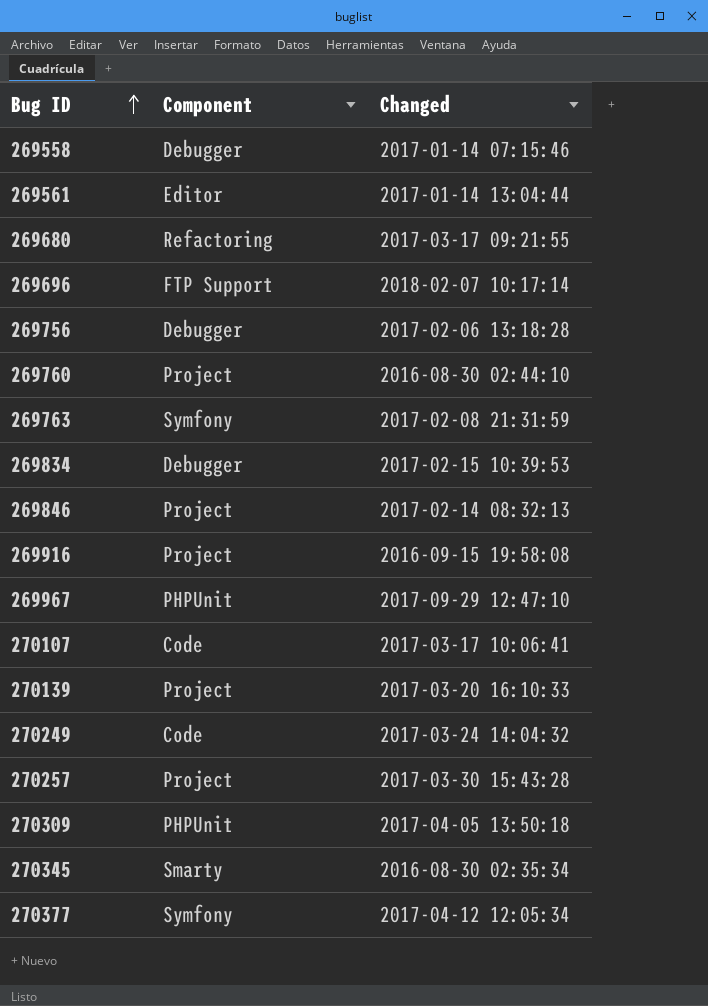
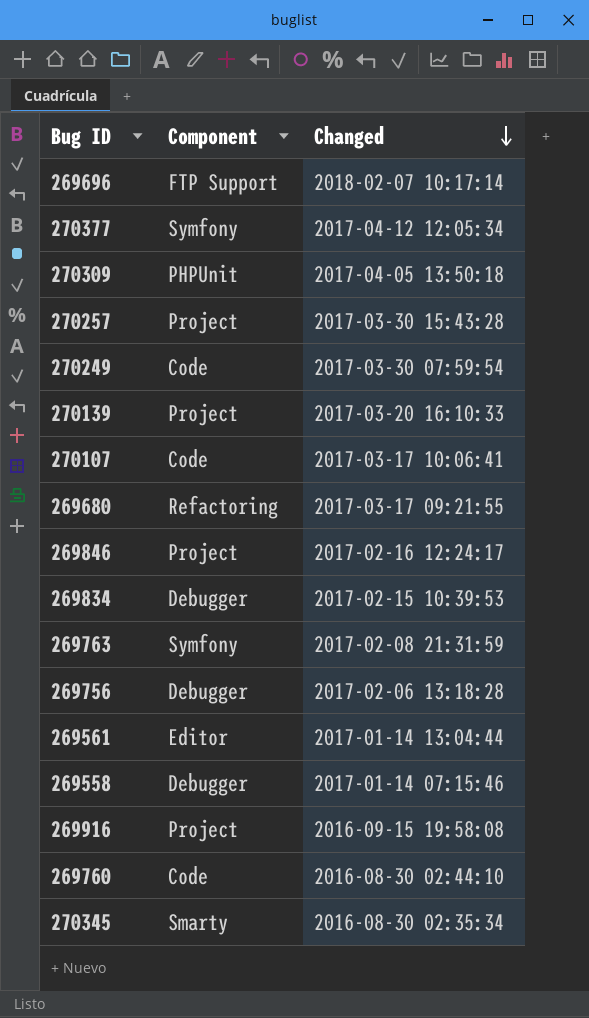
row order: Bug ID ascending -> Changed descending
row 269967: PHPUnit | 2017-09-29 12:47:10 -> none
270249 | Changed: 2017-03-24 14:04:32 -> 2017-03-30 07:59:54
269846 | Changed: 2017-02-14 08:32:13 -> 2017-02-16 12:24:17
269760 | Component: Project -> Code

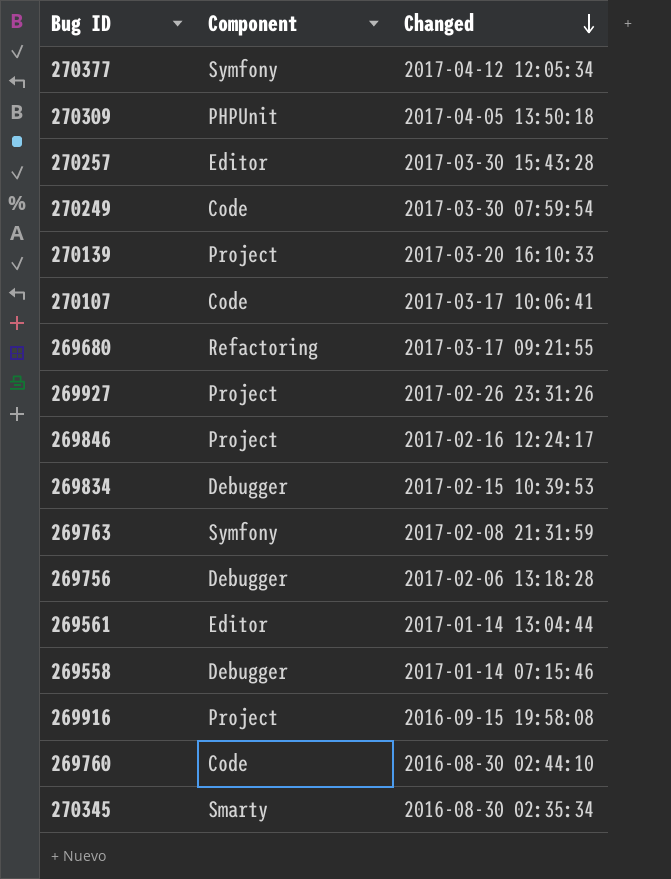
row 269696: FTP Support | 2018-02-07 10:17:14 -> none
270257 | Component: Project -> Editor
row 269927: none -> Project | 2017-02-26 23:31:26

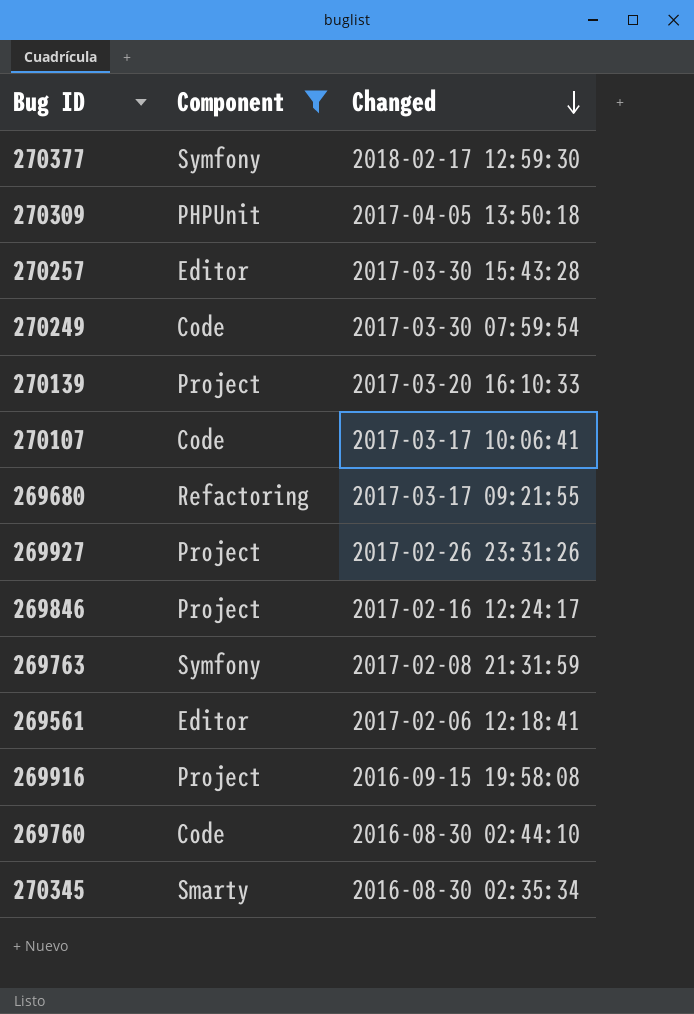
filter: none -> Component != Debugger
270377 | Changed: 2017-04-12 12:05:34 -> 2018-02-17 12:59:30
269561 | Changed: 2017-01-14 13:04:44 -> 2017-02-06 12:18:41

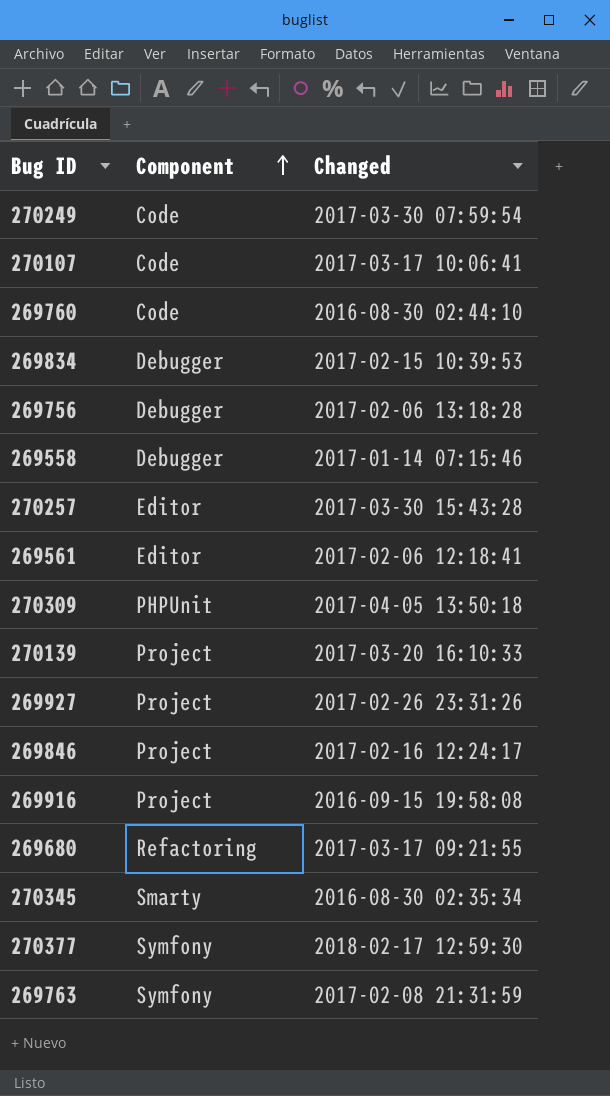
filter: Component != Debugger -> none
row order: Changed descending -> Component ascending

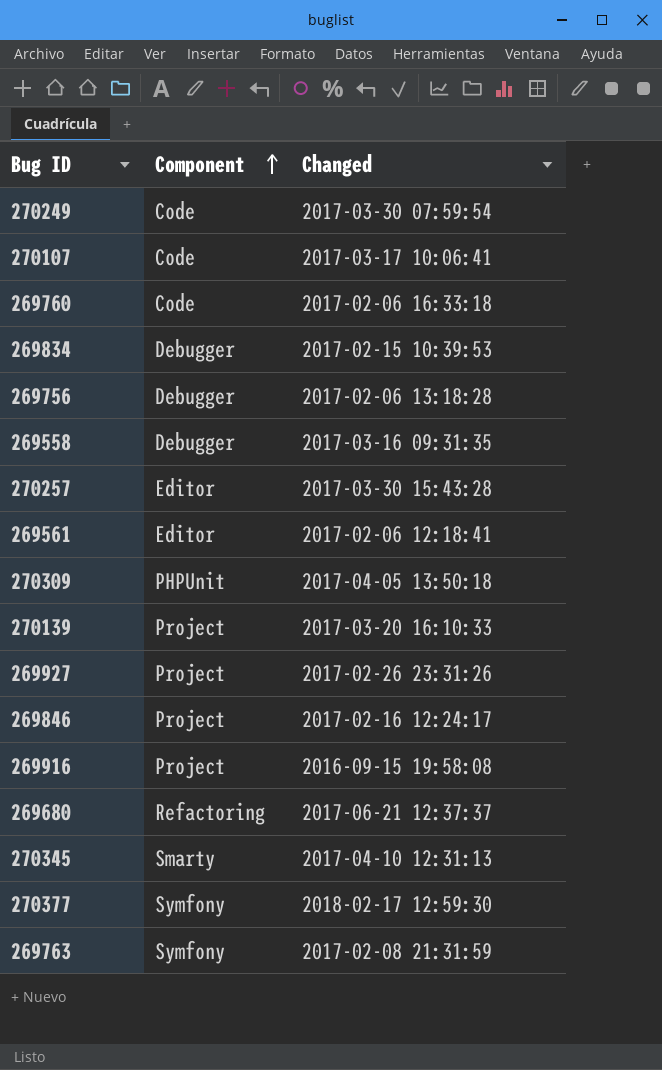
269760 | Changed: 2016-08-30 02:44:10 -> 2017-02-06 16:33:18
269558 | Changed: 2017-01-14 07:15:46 -> 2017-03-16 09:31:35
269680 | Changed: 2017-03-17 09:21:55 -> 2017-06-21 12:37:37
270345 | Changed: 2016-08-30 02:35:34 -> 2017-04-10 12:31:13

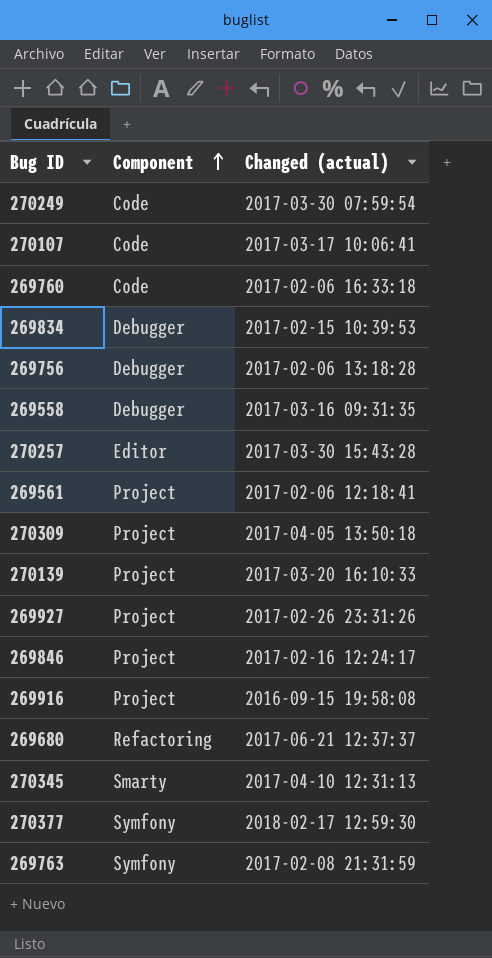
column name: Changed -> Changed (actual)
269561 | Component: Editor -> Project
270309 | Component: PHPUnit -> Project

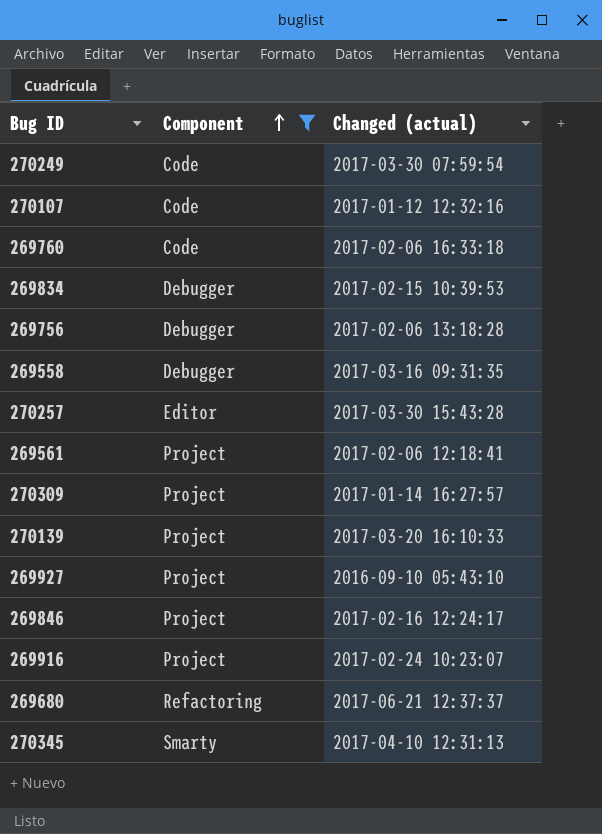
filter: none -> Component != Symfony
270107 | Changed (actual): 2017-03-17 10:06:41 -> 2017-01-12 12:32:16
270309 | Changed (actual): 2017-04-05 13:50:18 -> 2017-01-14 16:27:57
269927 | Changed (actual): 2017-02-26 23:31:26 -> 2016-09-10 05:43:10
269916 | Changed (actual): 2016-09-15 19:58:08 -> 2017-02-24 10:23:07

